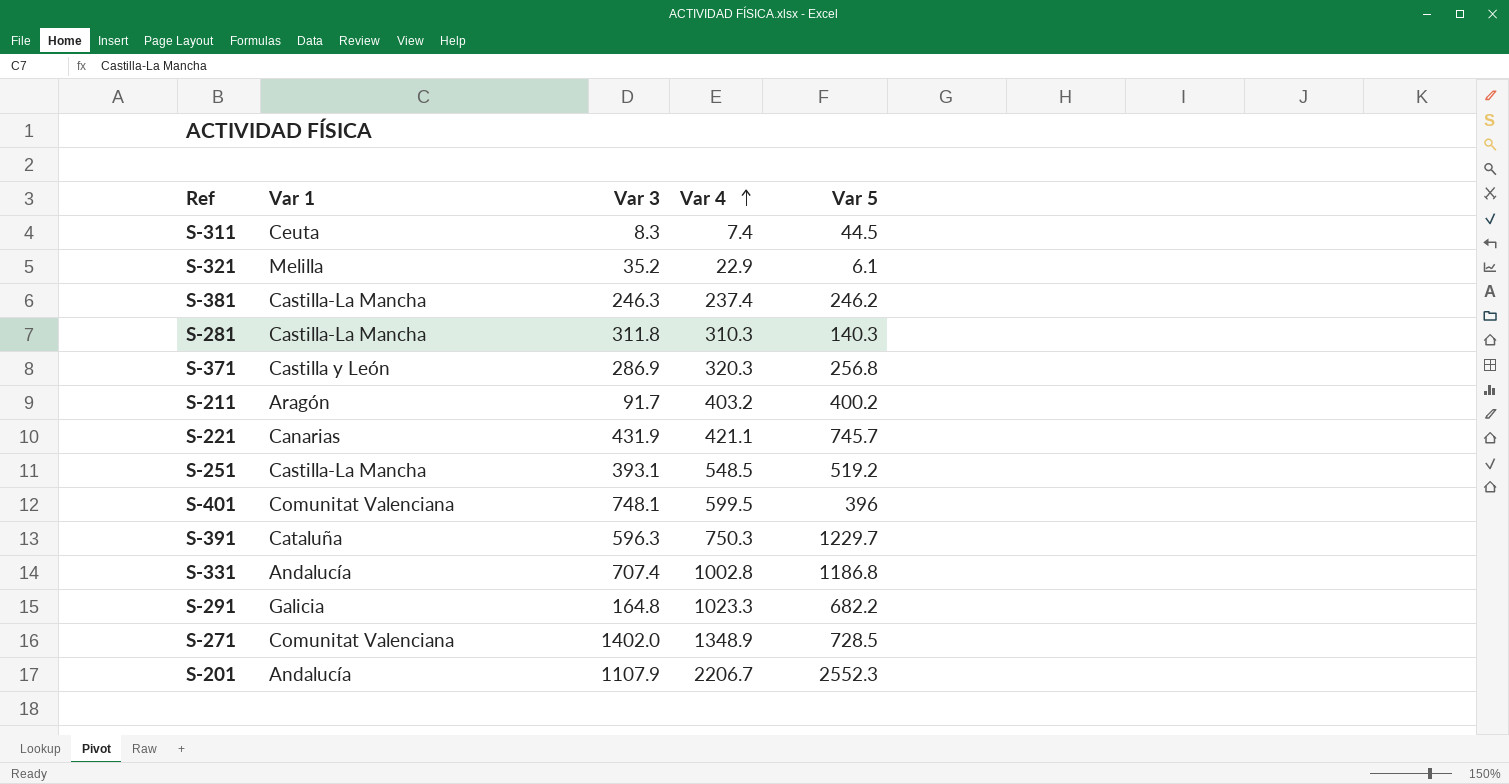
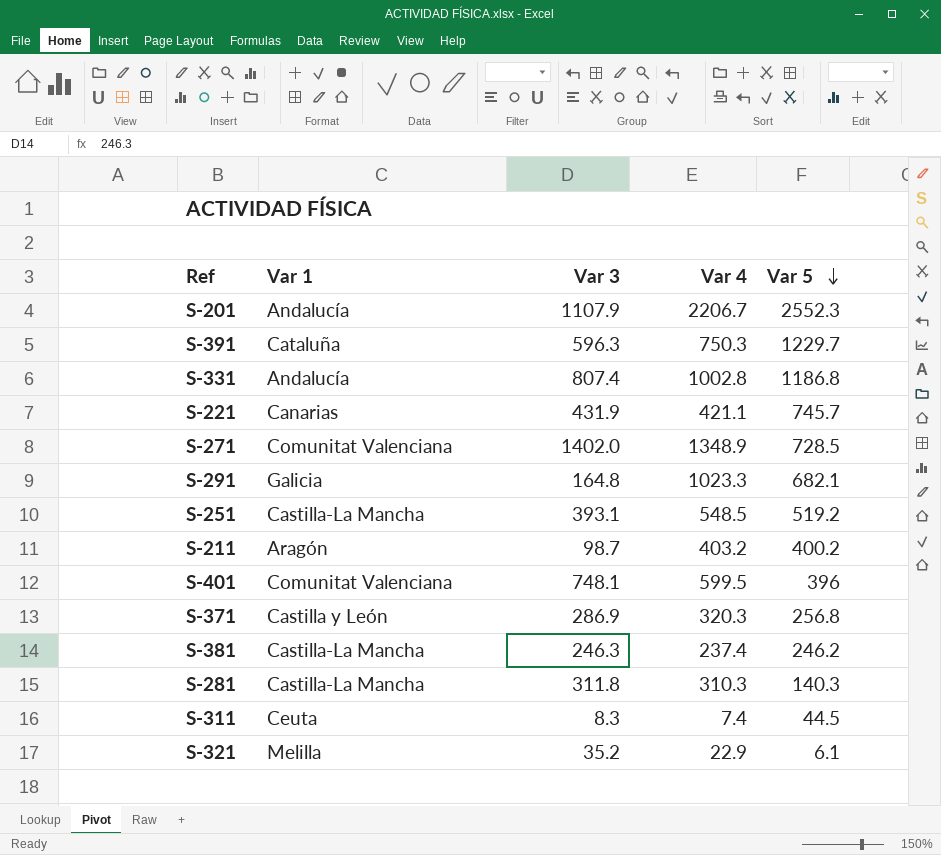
row order: Var 4 ascending -> Var 5 descending
S-331 | Var 3: 707.4 -> 807.4
S-291 | Var 5: 682.2 -> 682.1
S-211 | Var 3: 91.7 -> 98.7

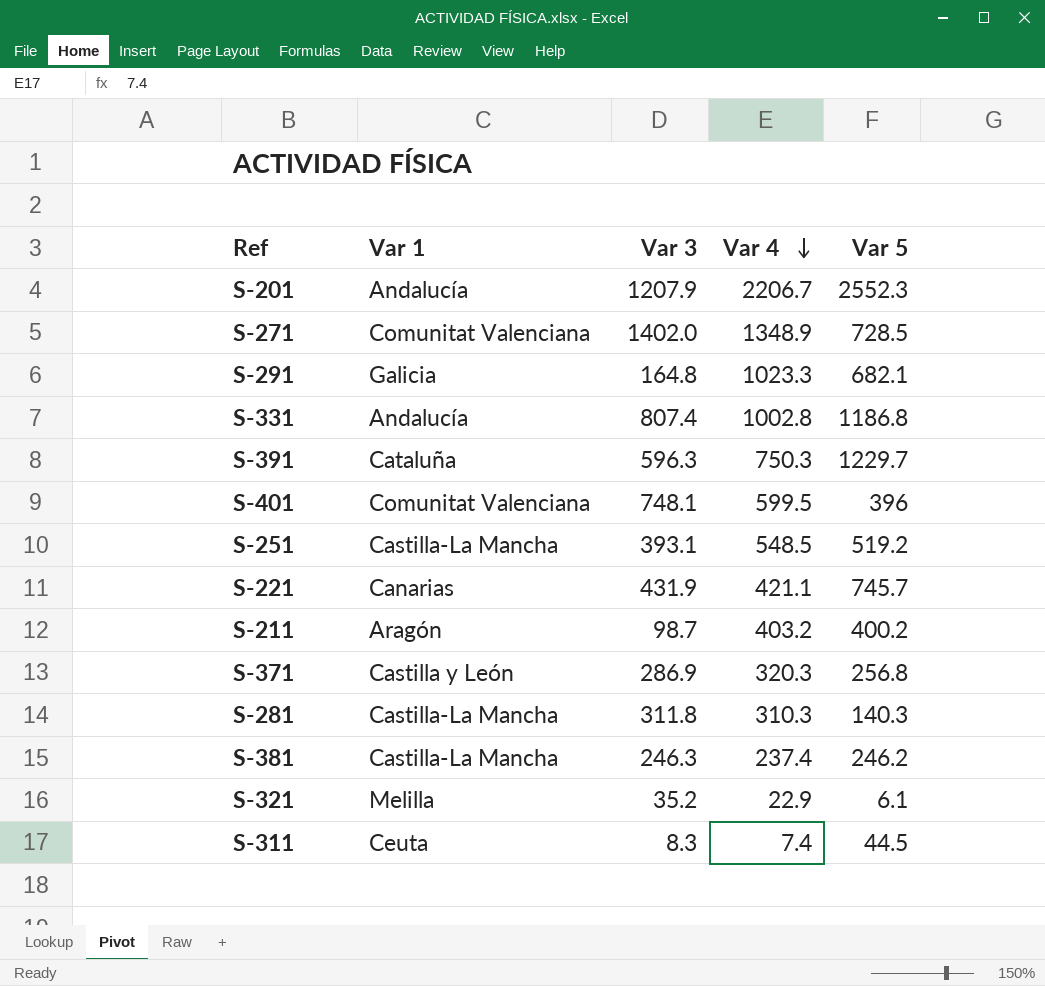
row order: Var 5 descending -> Var 4 descending
S-201 | Var 3: 1107.9 -> 1207.9

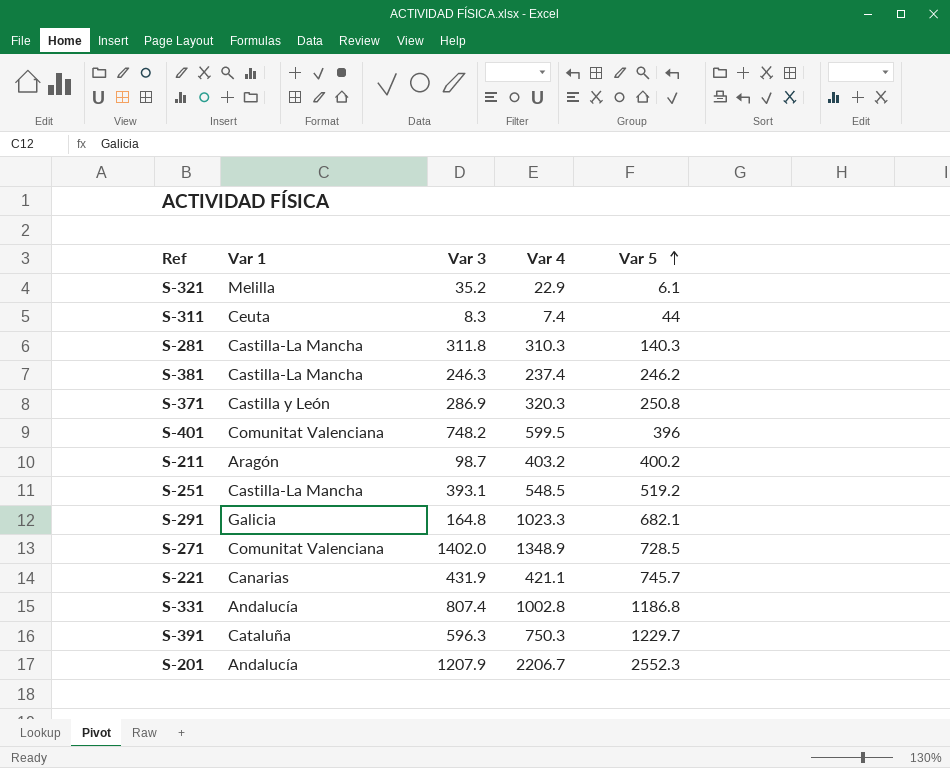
row order: Var 4 descending -> Var 5 ascending
S-311 | Var 5: 44.5 -> 44
S-371 | Var 5: 256.8 -> 250.8
S-401 | Var 3: 748.1 -> 748.2

